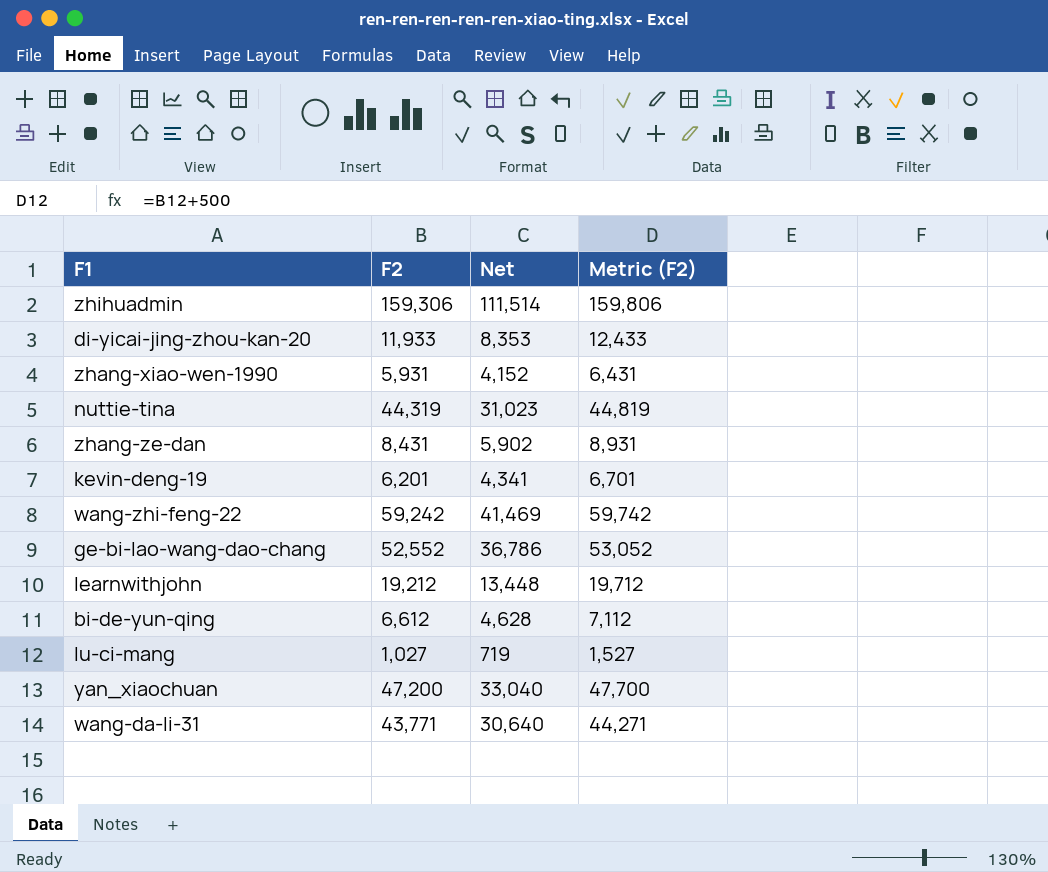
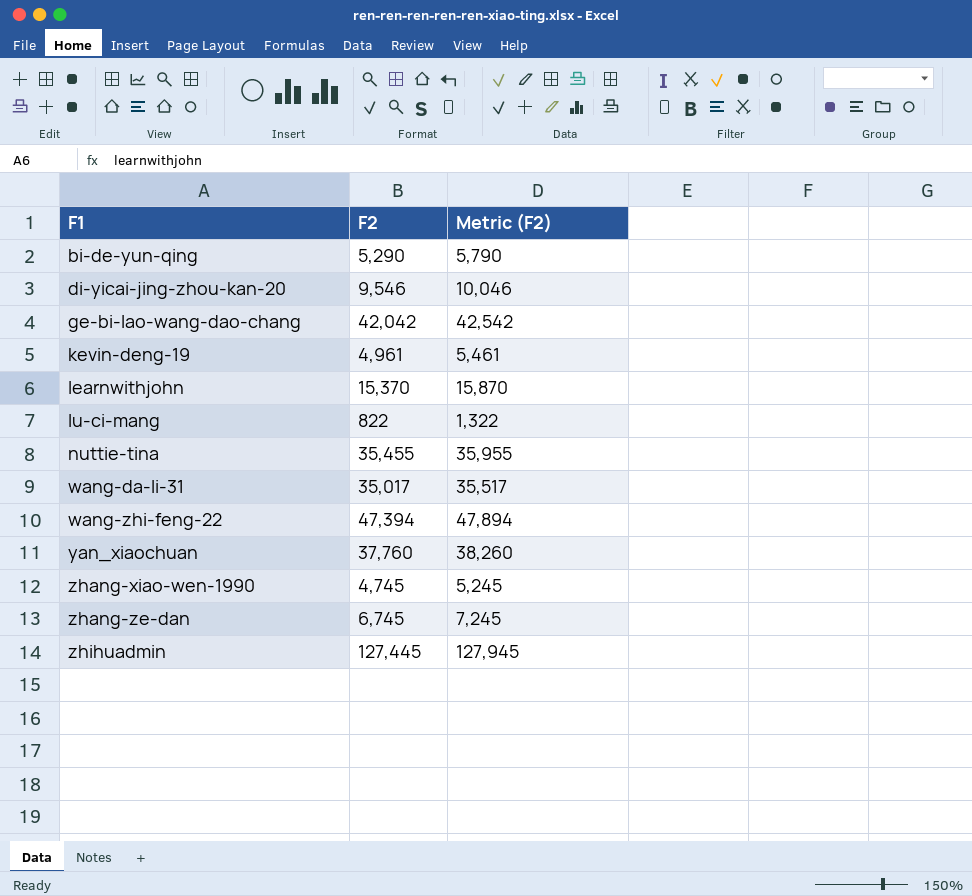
row order: none -> F1 ascending
column Net | formula: [F2] * 0.7 -> none
bi-de-yun-qing | F2: 6,612 -> 5,290
bi-de-yun-qing | Metric (F2): 7,112 -> 5,790
di-yicai-jing-zhou-kan-20 | F2: 11,933 -> 9,546
di-yicai-jing-zhou-kan-20 | Metric (F2): 12,433 -> 10,046
ge-bi-lao-wang-dao-chang | F2: 52,552 -> 42,042
ge-bi-lao-wang-dao-chang | Metric (F2): 53,052 -> 42,542
kevin-deng-19 | F2: 6,201 -> 4,961
kevin-deng-19 | Metric (F2): 6,701 -> 5,461
learnwithjohn | F2: 19,212 -> 15,370
learnwithjohn | Metric (F2): 19,712 -> 15,870
lu-ci-mang | F2: 1,027 -> 822
lu-ci-mang | Metric (F2): 1,527 -> 1,322
nuttie-tina | F2: 44,319 -> 35,455
nuttie-tina | Metric (F2): 44,819 -> 35,955
wang-da-li-31 | F2: 43,771 -> 35,017
wang-da-li-31 | Metric (F2): 44,271 -> 35,517
wang-zhi-feng-22 | F2: 59,242 -> 47,394
wang-zhi-feng-22 | Metric (F2): 59,742 -> 47,894
yan_xiaochuan | F2: 47,200 -> 37,760
yan_xiaochuan | Metric (F2): 47,700 -> 38,260
zhang-xiao-wen-1990 | F2: 5,931 -> 4,745
zhang-xiao-wen-1990 | Metric (F2): 6,431 -> 5,245
zhang-ze-dan | F2: 8,431 -> 6,745
zhang-ze-dan | Metric (F2): 8,931 -> 7,245
zhihuadmin | F2: 159,306 -> 127,445
zhihuadmin | Metric (F2): 159,806 -> 127,945

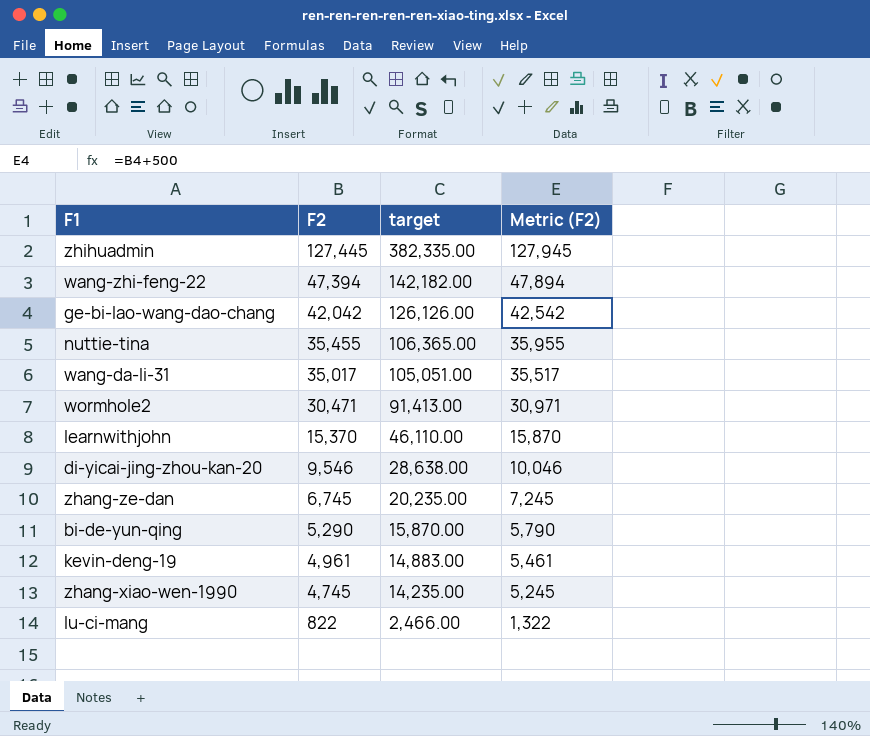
row order: F1 ascending -> F2 descending
column target | formula: none -> [F2] * 3
row yan_xiaochuan: 37,760 | 38,260 -> none
row wormhole2: none -> 30,471 | 91,413.00 | 30,971

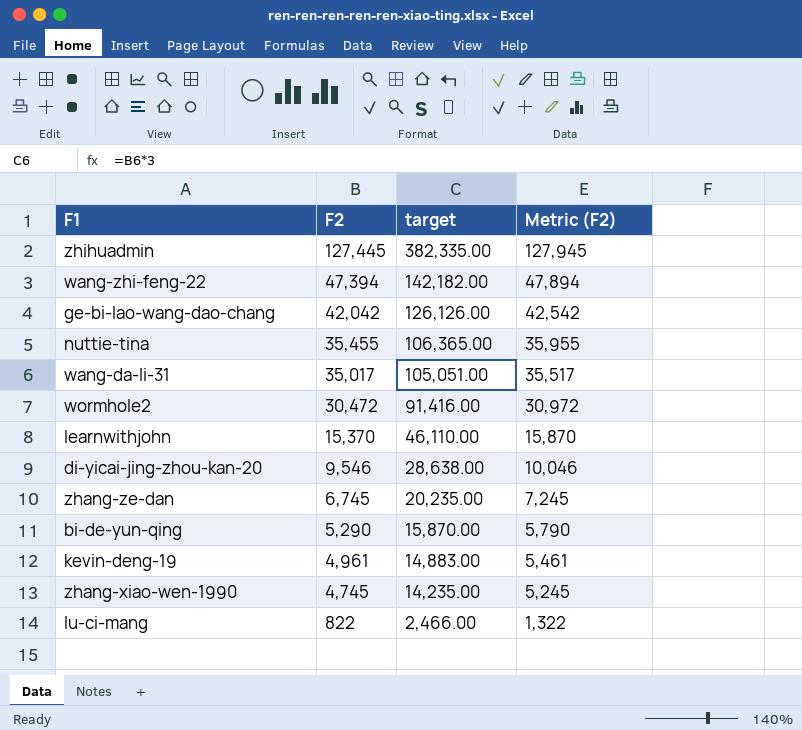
wormhole2 | F2: 30,471 -> 30,472
wormhole2 | target: 91,413.00 -> 91,416.00
wormhole2 | Metric (F2): 30,971 -> 30,972

